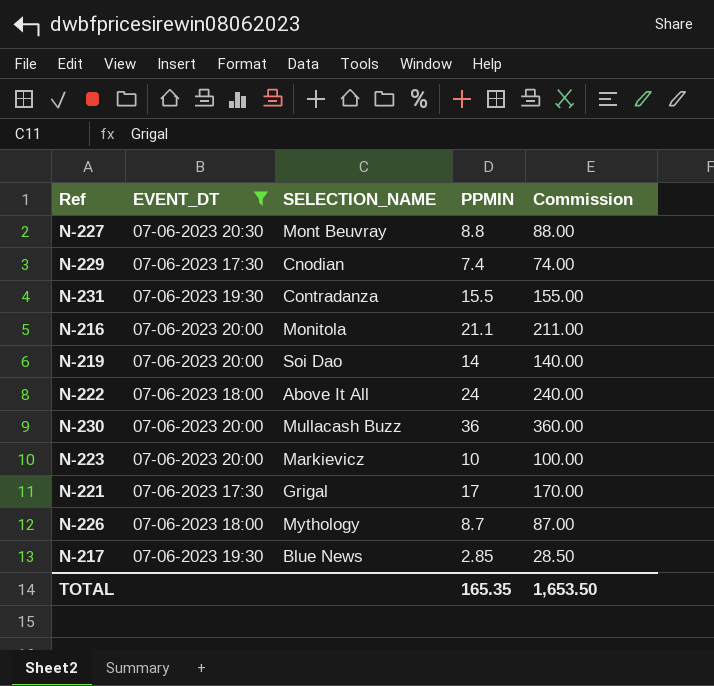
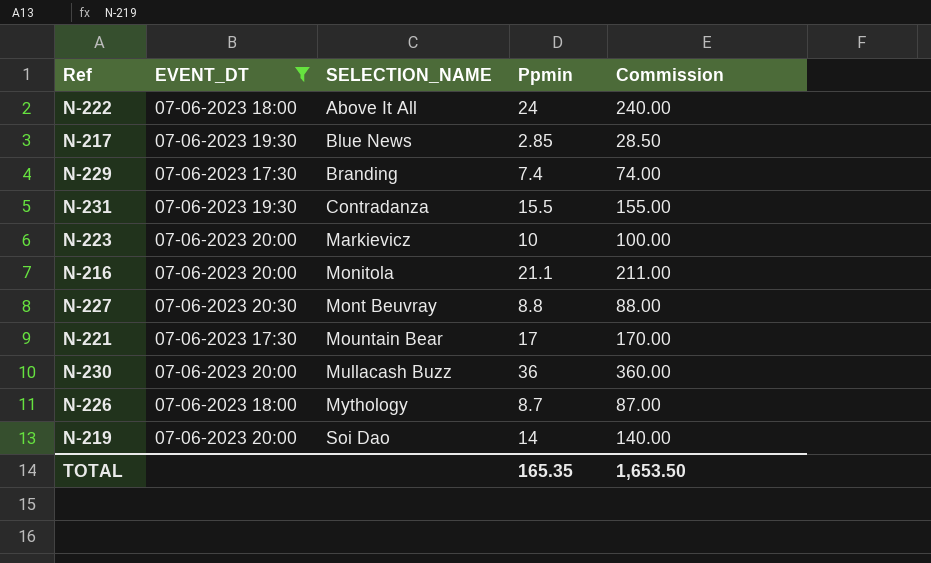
row order: none -> SELECTION_NAME ascending
column name: PPMIN -> Ppmin
N-229 | SELECTION_NAME: Cnodian -> Branding
N-221 | SELECTION_NAME: Grigal -> Mountain Bear

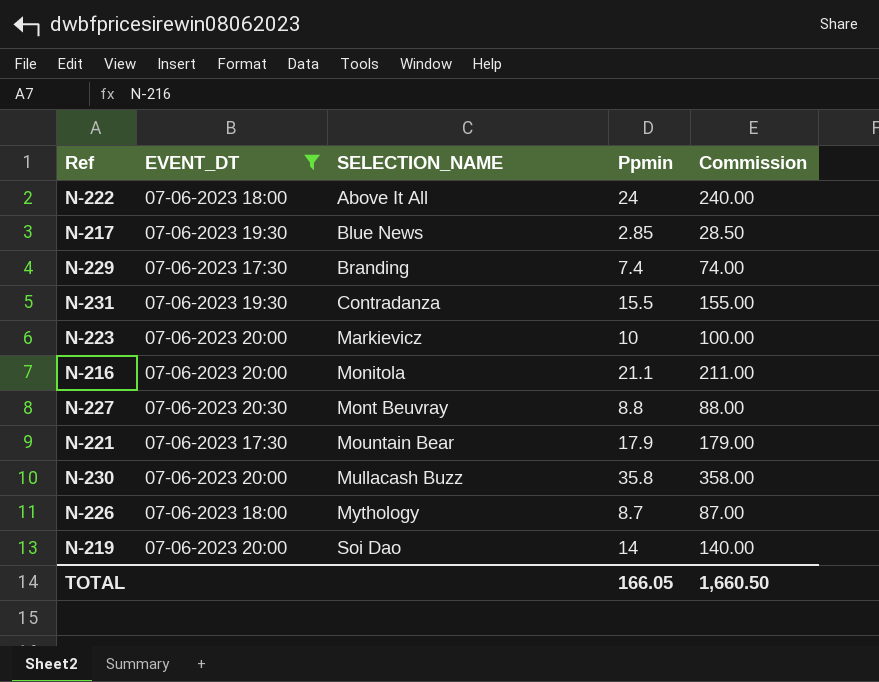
N-221 | Ppmin: 17 -> 17.9
N-221 | Commission: 170.00 -> 179.00
N-230 | Ppmin: 36 -> 35.8
N-230 | Commission: 360.00 -> 358.00
TOTAL | Ppmin: 165.35 -> 166.05
TOTAL | Commission: 1,653.50 -> 1,660.50

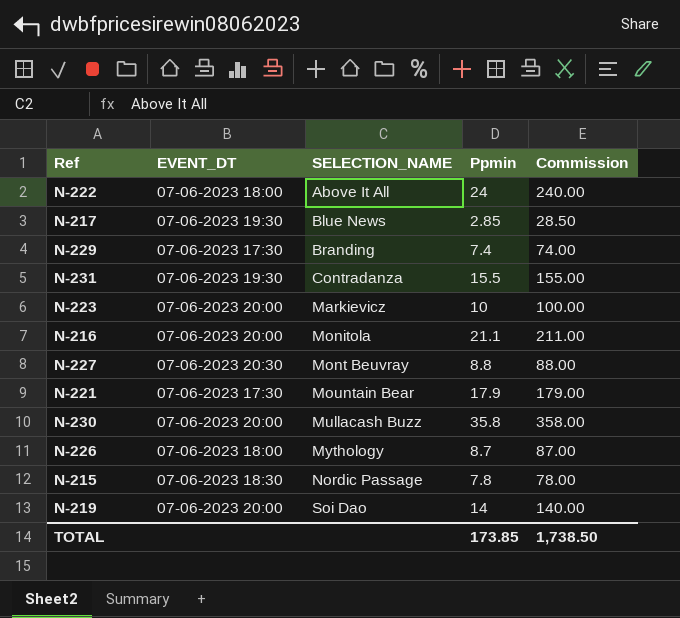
filter: EVENT_DT != 07-06-2023 18:30 -> none
TOTAL | Ppmin: 166.05 -> 173.85
TOTAL | Commission: 1,660.50 -> 1,738.50

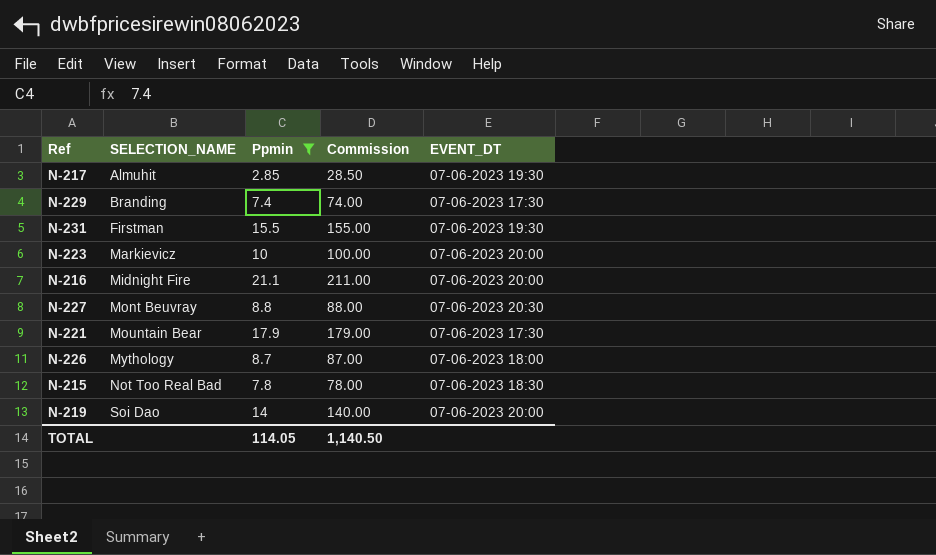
filter: none -> Ppmin <= 21.1
column EVENT_DT | position: 2 -> 5
N-217 | SELECTION_NAME: Blue News -> Almuhit
N-231 | SELECTION_NAME: Contradanza -> Firstman
N-216 | SELECTION_NAME: Monitola -> Midnight Fire
N-215 | SELECTION_NAME: Nordic Passage -> Not Too Real Bad
TOTAL | Ppmin: 173.85 -> 114.05
TOTAL | Commission: 1,738.50 -> 1,140.50

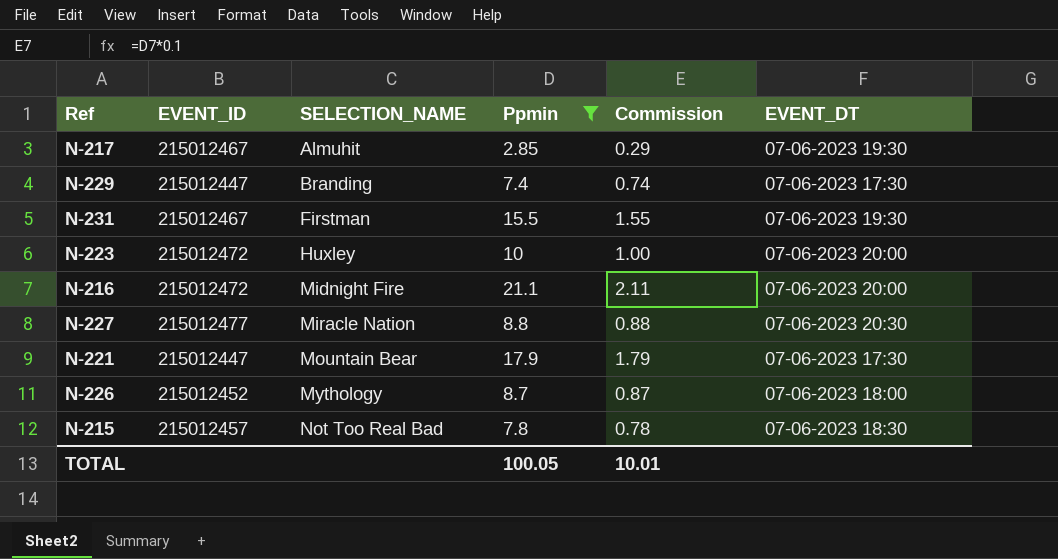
column EVENT_ID | position: none -> 2
column Commission | formula: [Ppmin] * 10 -> [Ppmin] * 0.1
row N-219: Soi Dao | 14 | 140.00 | 07-06-2023 20:00 -> none
N-223 | SELECTION_NAME: Markievicz -> Huxley
N-227 | SELECTION_NAME: Mont Beuvray -> Miracle Nation
TOTAL | Ppmin: 114.05 -> 100.05
TOTAL | Commission: 1,140.50 -> 10.01

